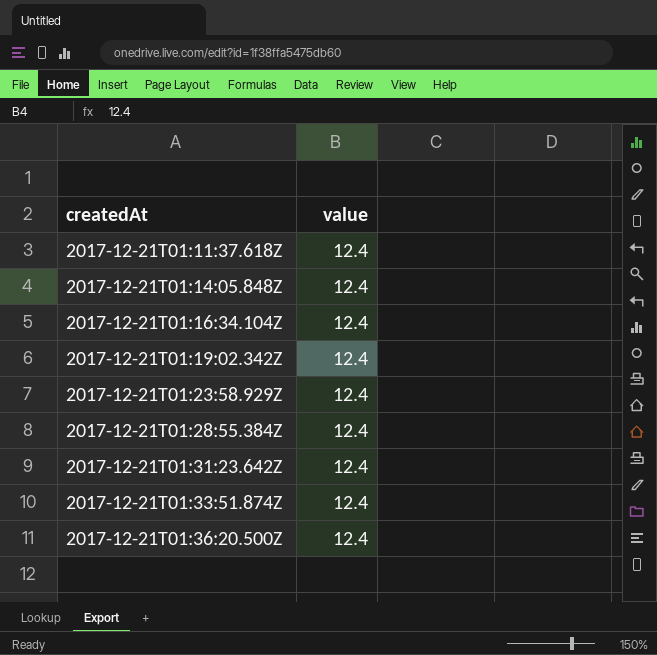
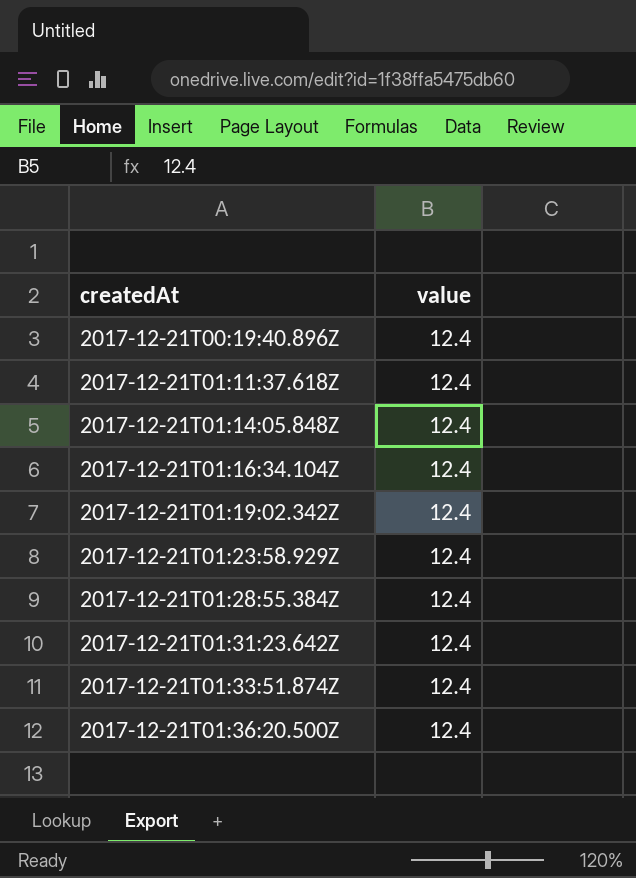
row 2017-12-21T00:19:40.896Z: none -> 12.4

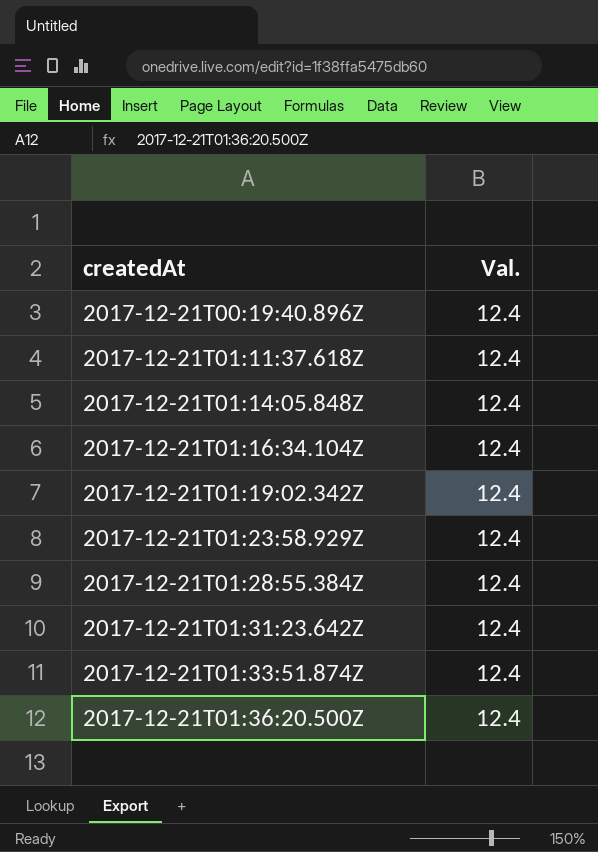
column name: value -> Val.

